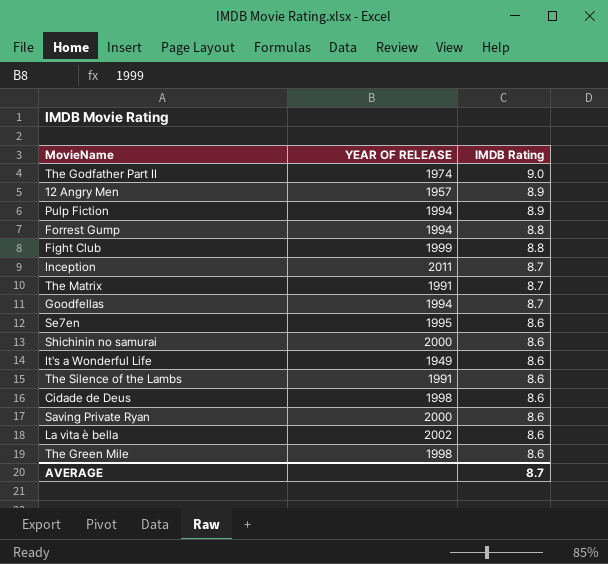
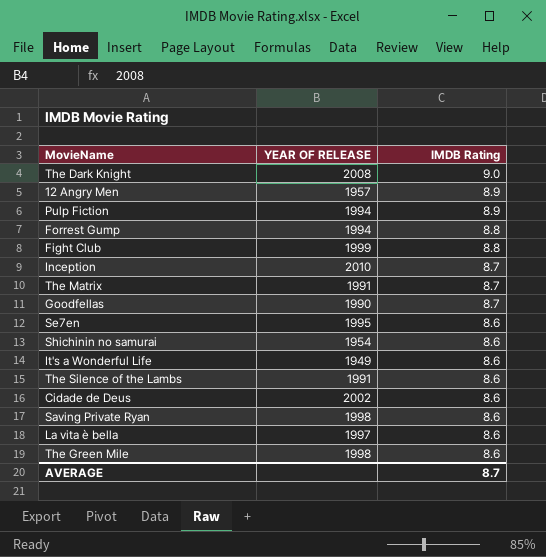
row The Godfather Part II: 1974 | 9.0 -> none
row The Dark Knight: none -> 2008 | 9.0
Inception | YEAR OF RELEASE: 2011 -> 2010
Goodfellas | YEAR OF RELEASE: 1994 -> 1990
Shichinin no samurai | YEAR OF RELEASE: 2000 -> 1954
Cidade de Deus | YEAR OF RELEASE: 1998 -> 2002
Saving Private Ryan | YEAR OF RELEASE: 2000 -> 1998
La vita è bella | YEAR OF RELEASE: 2002 -> 1997

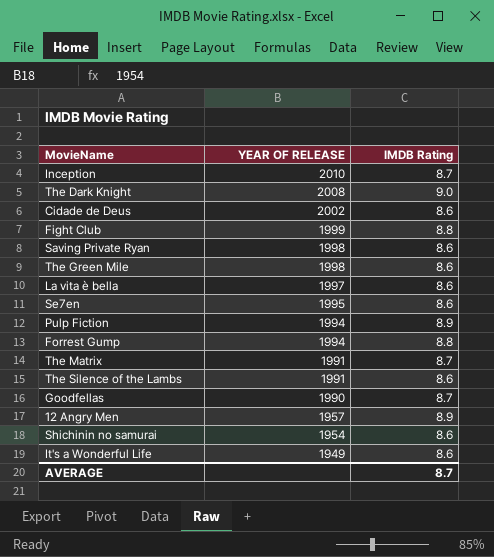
row order: IMDB Rating descending -> YEAR OF RELEASE descending

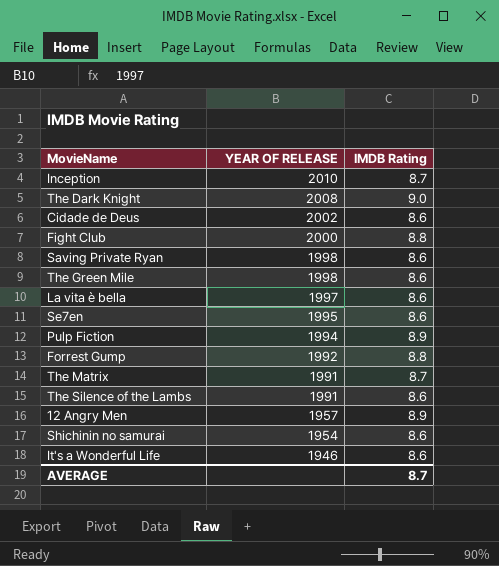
row Goodfellas: 1990 | 8.7 -> none
Fight Club | YEAR OF RELEASE: 1999 -> 2000
Forrest Gump | YEAR OF RELEASE: 1994 -> 1992
It's a Wonderful Life | YEAR OF RELEASE: 1949 -> 1946

